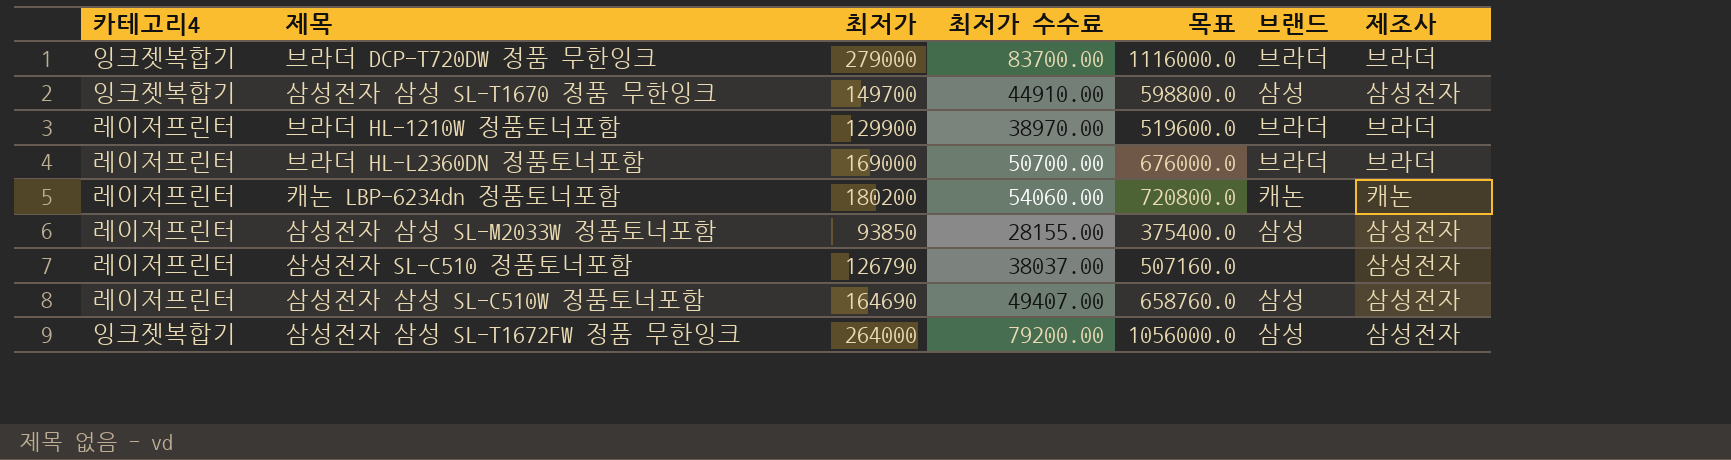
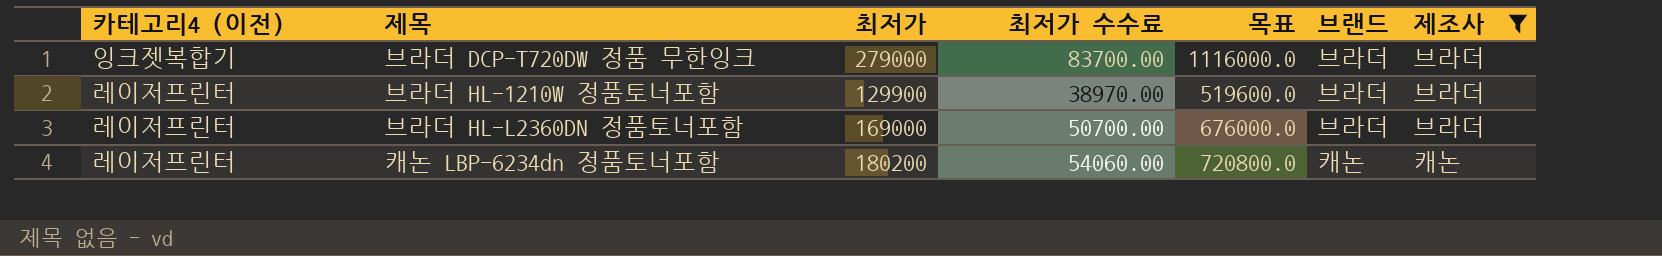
filter: none -> 제조사 != 삼성전자
column name: 카테고리4 -> 카테고리4 (이전)

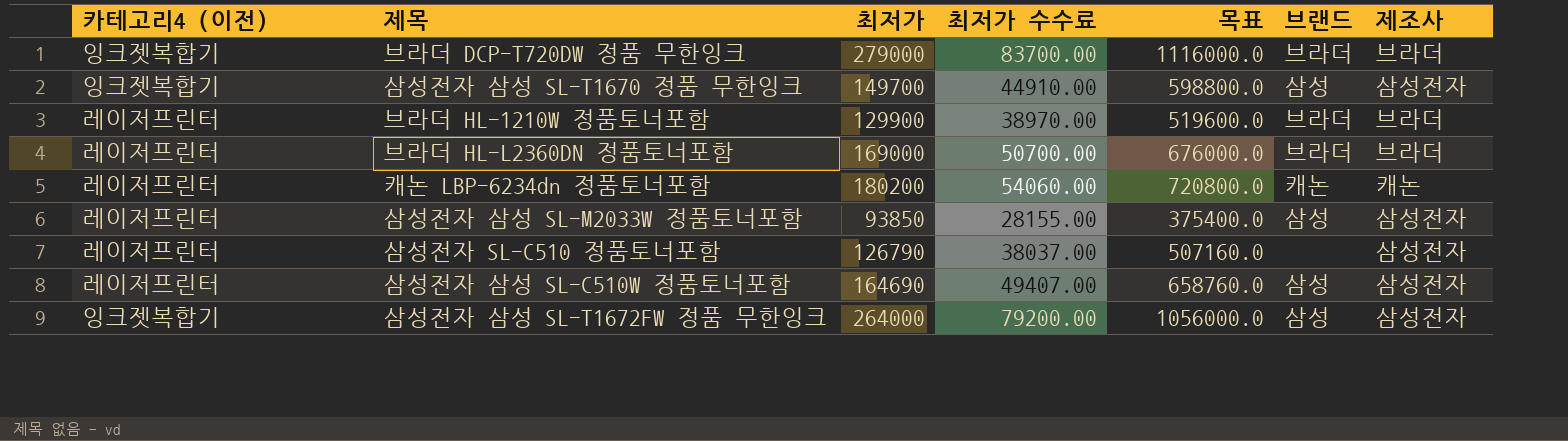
filter: 제조사 != 삼성전자 -> none

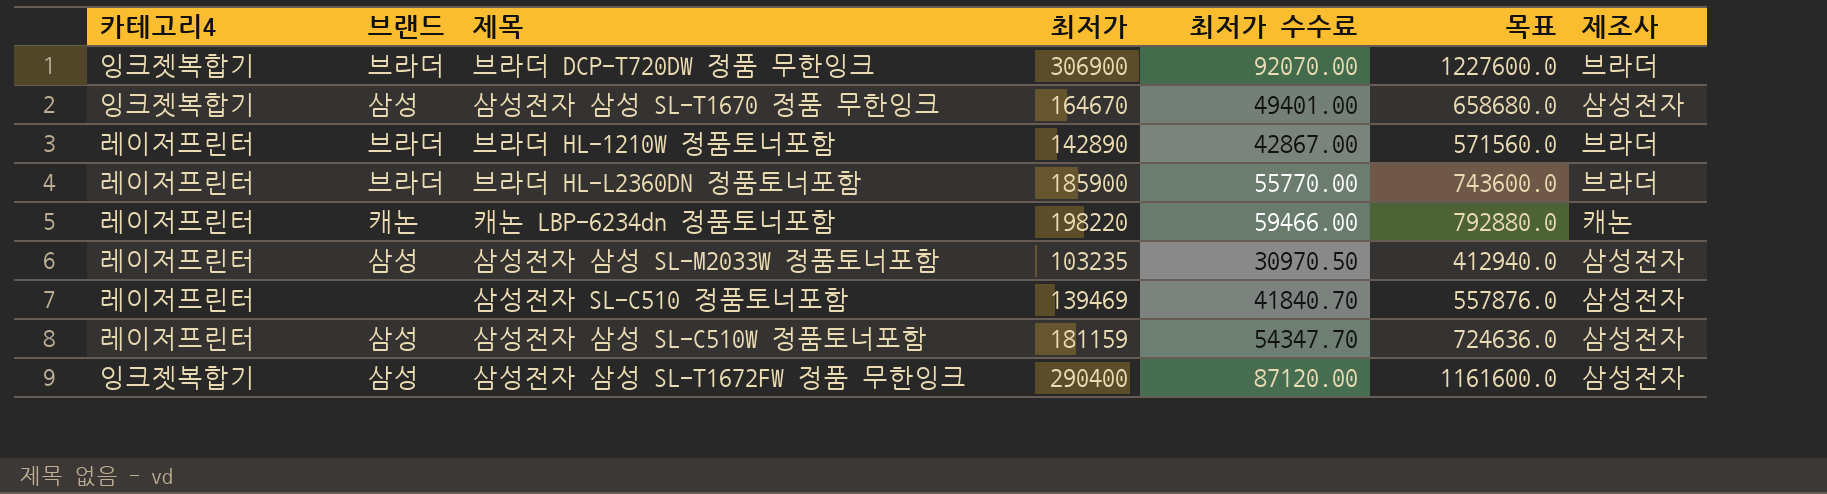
column name: 카테고리4 (이전) -> 카테고리4
column 브랜드 | position: 6 -> 2
브라더 DCP-T720DW 정품 무한잉크 | 최저가: 279000 -> 306900
브라더 DCP-T720DW 정품 무한잉크 | 최저가 수수료: 83700.00 -> 92070.00
브라더 DCP-T720DW 정품 무한잉크 | 목표: 1116000.0 -> 1227600.0
삼성전자 삼성 SL-T1670 정품 무한잉크 | 최저가: 149700 -> 164670
삼성전자 삼성 SL-T1670 정품 무한잉크 | 최저가 수수료: 44910.00 -> 49401.00
삼성전자 삼성 SL-T1670 정품 무한잉크 | 목표: 598800.0 -> 658680.0
브라더 HL-1210W 정품토너포함 | 최저가: 129900 -> 142890
브라더 HL-1210W 정품토너포함 | 최저가 수수료: 38970.00 -> 42867.00
브라더 HL-1210W 정품토너포함 | 목표: 519600.0 -> 571560.0
브라더 HL-L2360DN 정품토너포함 | 최저가: 169000 -> 185900
브라더 HL-L2360DN 정품토너포함 | 최저가 수수료: 50700.00 -> 55770.00
브라더 HL-L2360DN 정품토너포함 | 목표: 676000.0 -> 743600.0
캐논 LBP-6234dn 정품토너포함 | 최저가: 180200 -> 198220
캐논 LBP-6234dn 정품토너포함 | 최저가 수수료: 54060.00 -> 59466.00
캐논 LBP-6234dn 정품토너포함 | 목표: 720800.0 -> 792880.0
삼성전자 삼성 SL-M2033W 정품토너포함 | 최저가: 93850 -> 103235
삼성전자 삼성 SL-M2033W 정품토너포함 | 최저가 수수료: 28155.00 -> 30970.50
삼성전자 삼성 SL-M2033W 정품토너포함 | 목표: 375400.0 -> 412940.0
삼성전자 SL-C510 정품토너포함 | 최저가: 126790 -> 139469
삼성전자 SL-C510 정품토너포함 | 최저가 수수료: 38037.00 -> 41840.70
삼성전자 SL-C510 정품토너포함 | 목표: 507160.0 -> 557876.0
삼성전자 삼성 SL-C510W 정품토너포함 | 최저가: 164690 -> 181159
삼성전자 삼성 SL-C510W 정품토너포함 | 최저가 수수료: 49407.00 -> 54347.70
삼성전자 삼성 SL-C510W 정품토너포함 | 목표: 658760.0 -> 724636.0
삼성전자 삼성 SL-T1672FW 정품 무한잉크 | 최저가: 264000 -> 290400
삼성전자 삼성 SL-T1672FW 정품 무한잉크 | 최저가 수수료: 79200.00 -> 87120.00
삼성전자 삼성 SL-T1672FW 정품 무한잉크 | 목표: 1056000.0 -> 1161600.0

